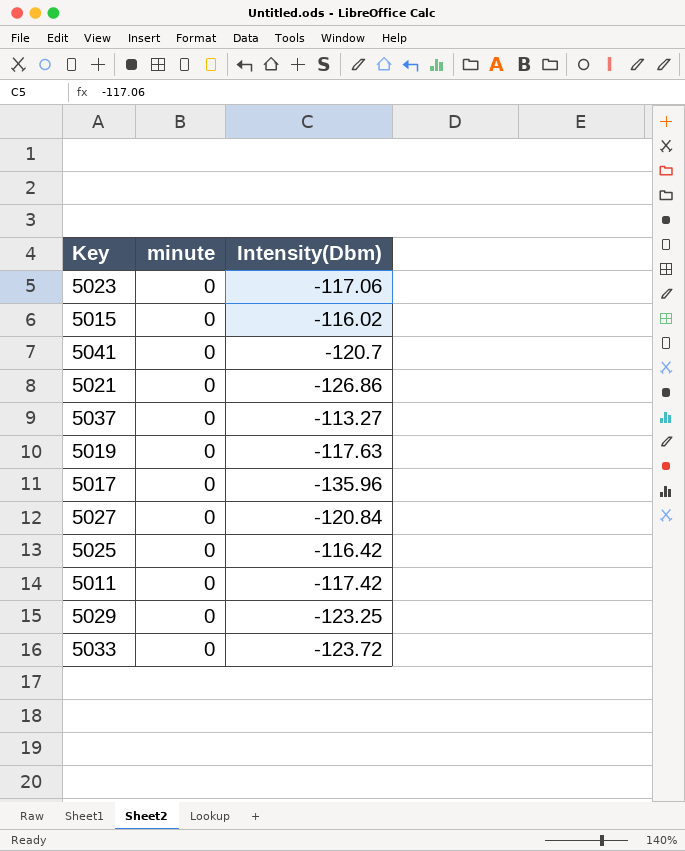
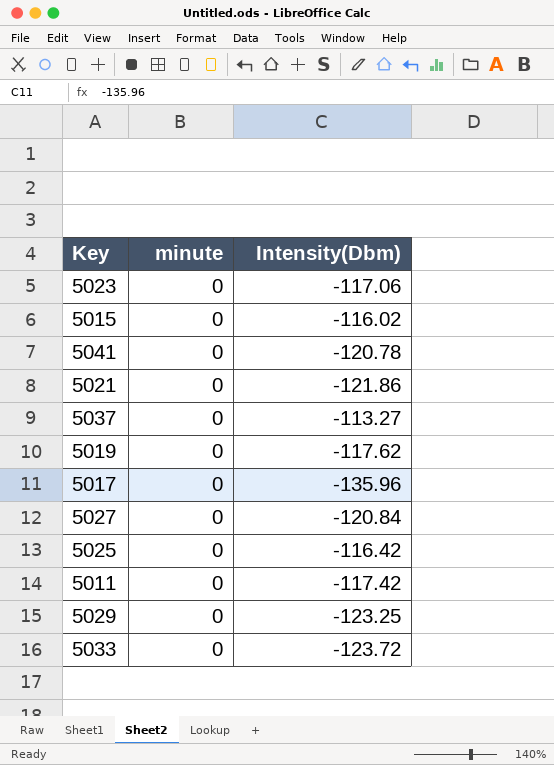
5041 | Intensity(Dbm): -120.7 -> -120.78
5021 | Intensity(Dbm): -126.86 -> -121.86
5019 | Intensity(Dbm): -117.63 -> -117.62

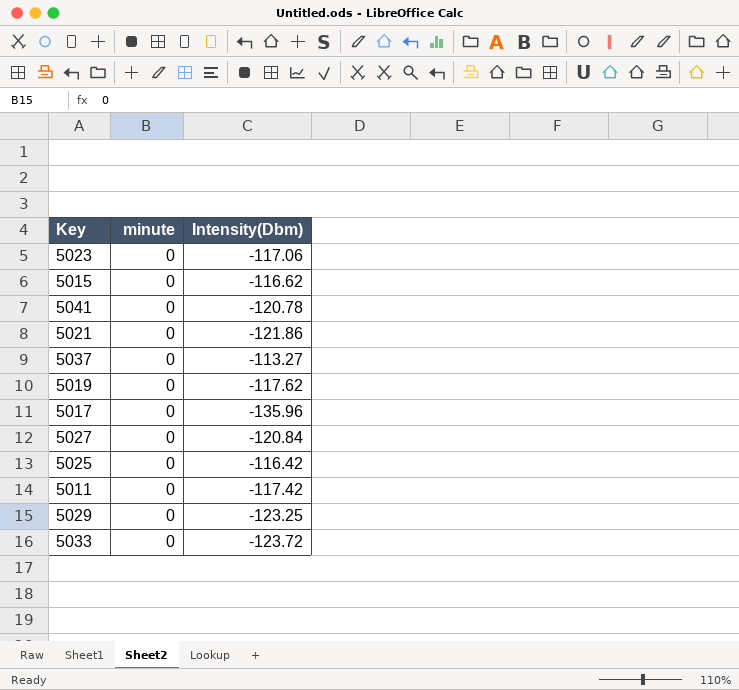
5015 | Intensity(Dbm): -116.02 -> -116.62

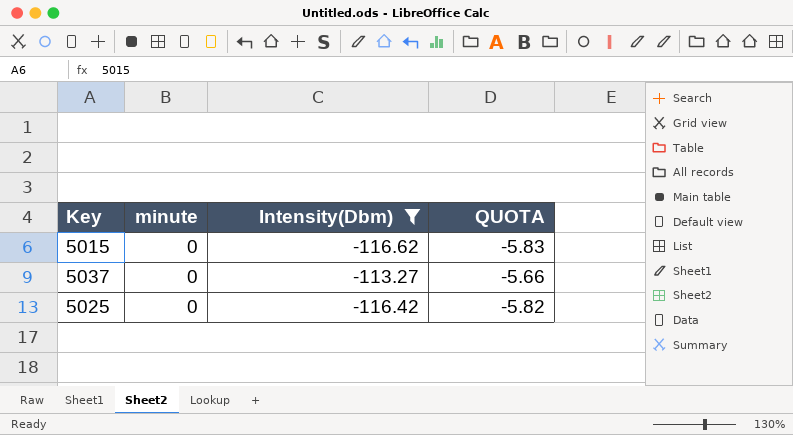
filter: none -> Intensity(Dbm) >= -116.62
column QUOTA | formula: none -> [Intensity(Dbm)] * 0.05

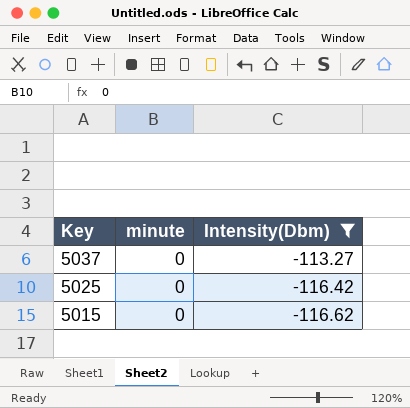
row order: none -> Key descending
column QUOTA | formula: [Intensity(Dbm)] * 0.05 -> none

